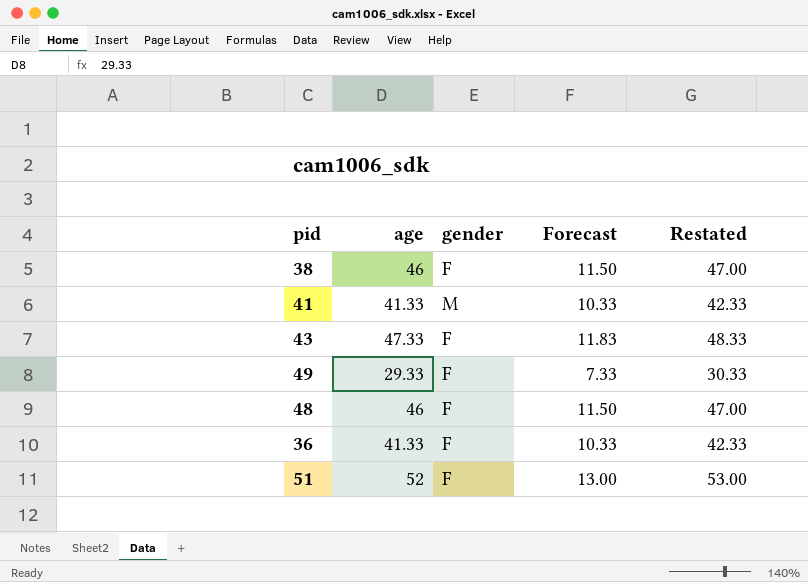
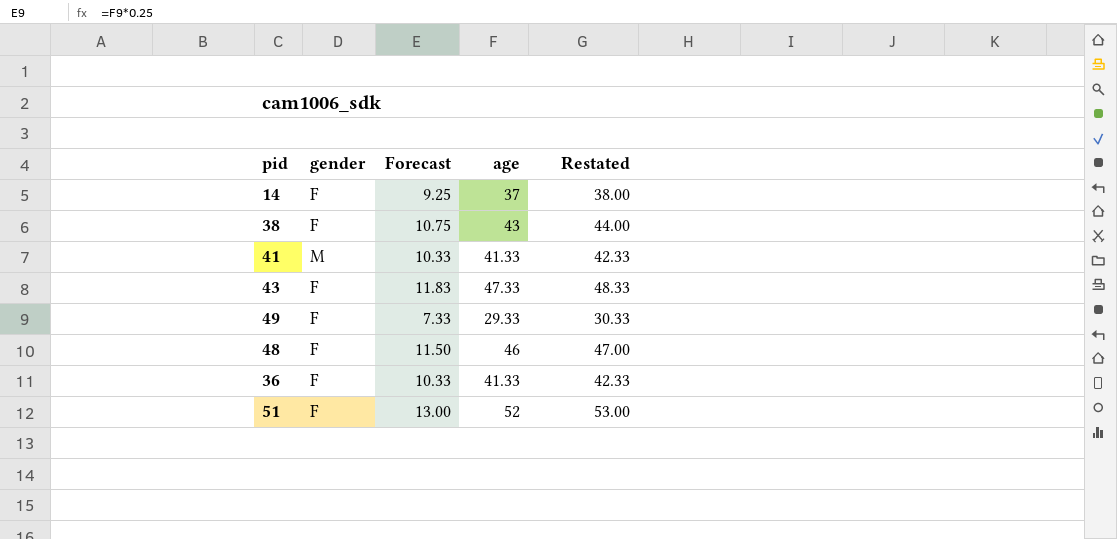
column age | position: 2 -> 4
row 14: none -> F | 9.25 | 37 | 38.00
38 | Forecast: 11.50 -> 10.75
38 | age: 46 -> 43
38 | Restated: 47.00 -> 44.00

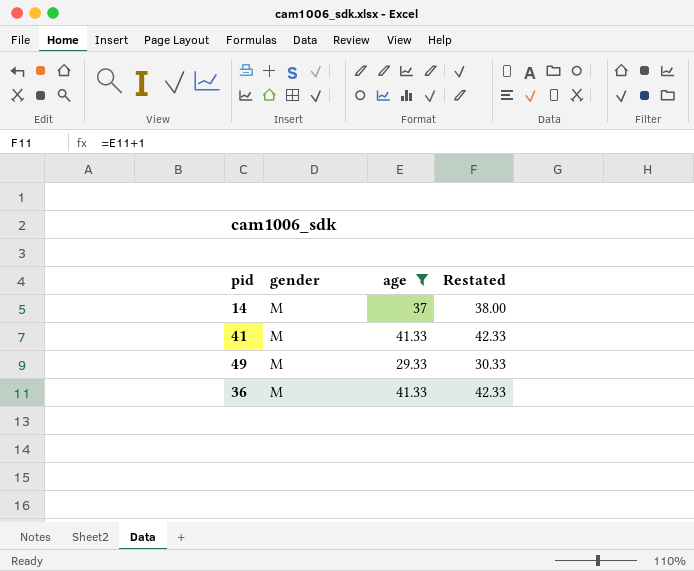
filter: none -> age <= 41.33
column Forecast | formula: [age] * 0.25 -> none
14 | gender: F -> M
49 | gender: F -> M
36 | gender: F -> M

